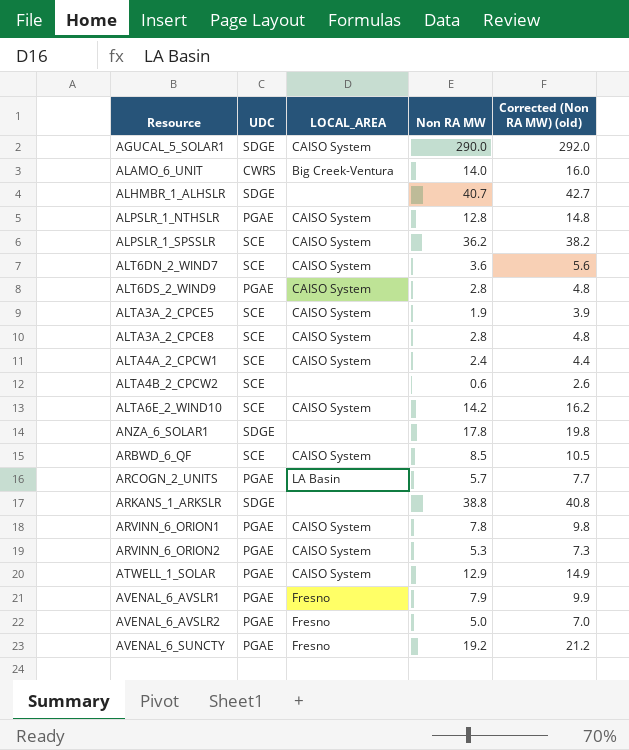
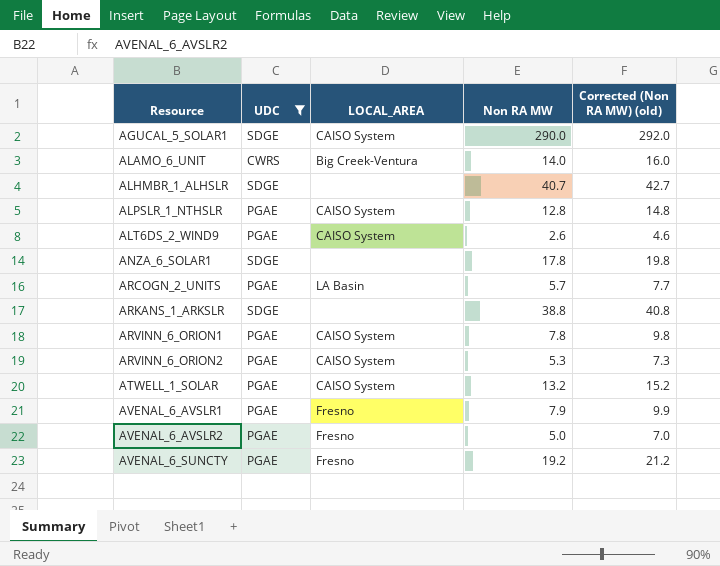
filter: none -> UDC != SCE
ALT6DS_2_WIND9 | Non RA MW: 2.8 -> 2.6
ALT6DS_2_WIND9 | Corrected (Non RA MW) (old): 4.8 -> 4.6
ATWELL_1_SOLAR | Non RA MW: 12.9 -> 13.2
ATWELL_1_SOLAR | Corrected (Non RA MW) (old): 14.9 -> 15.2

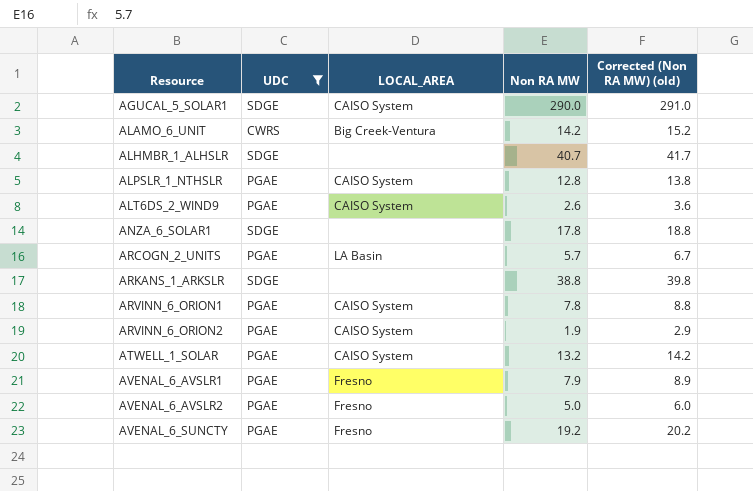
column Corrected (Non RA MW) (old) | formula: [Non RA MW] + 2 -> [Non RA MW] + 1
ALAMO_6_UNIT | Non RA MW: 14.0 -> 14.2
ARVINN_6_ORION2 | Non RA MW: 5.3 -> 1.9

